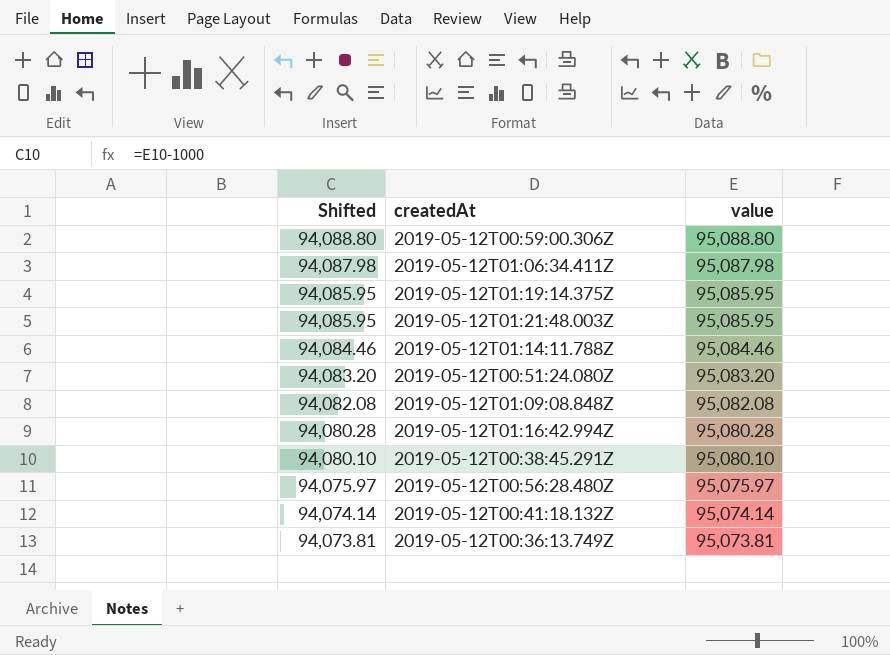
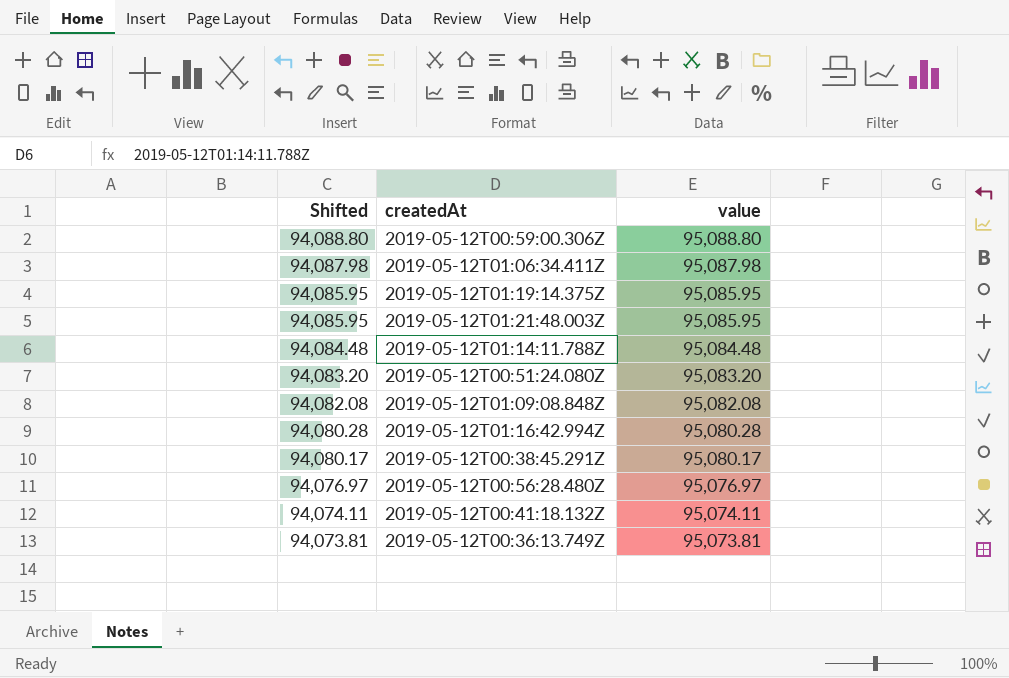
2019-05-12T01:14:11.788Z | Shifted: 94,084.46 -> 94,084.48
2019-05-12T01:14:11.788Z | value: 95,084.46 -> 95,084.48
2019-05-12T00:38:45.291Z | Shifted: 94,080.10 -> 94,080.17
2019-05-12T00:38:45.291Z | value: 95,080.10 -> 95,080.17
2019-05-12T00:56:28.480Z | Shifted: 94,075.97 -> 94,076.97
2019-05-12T00:56:28.480Z | value: 95,075.97 -> 95,076.97
2019-05-12T00:41:18.132Z | Shifted: 94,074.14 -> 94,074.11
2019-05-12T00:41:18.132Z | value: 95,074.14 -> 95,074.11

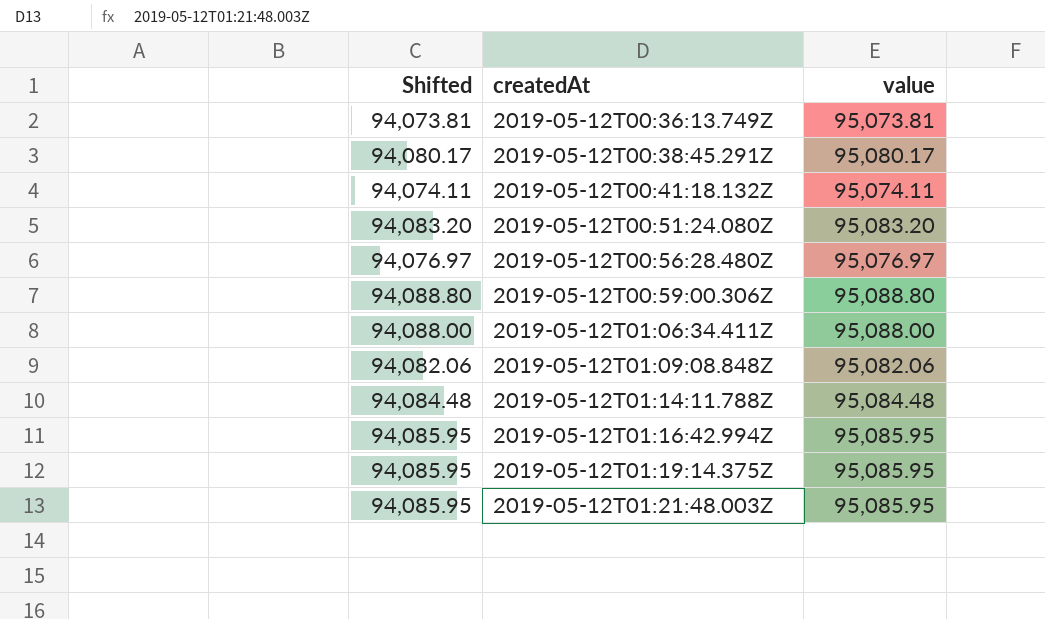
row order: Shifted descending -> createdAt ascending
2019-05-12T01:06:34.411Z | Shifted: 94,087.98 -> 94,088.00
2019-05-12T01:06:34.411Z | value: 95,087.98 -> 95,088.00
2019-05-12T01:09:08.848Z | Shifted: 94,082.08 -> 94,082.06
2019-05-12T01:09:08.848Z | value: 95,082.08 -> 95,082.06
2019-05-12T01:16:42.994Z | Shifted: 94,080.28 -> 94,085.95
2019-05-12T01:16:42.994Z | value: 95,080.28 -> 95,085.95

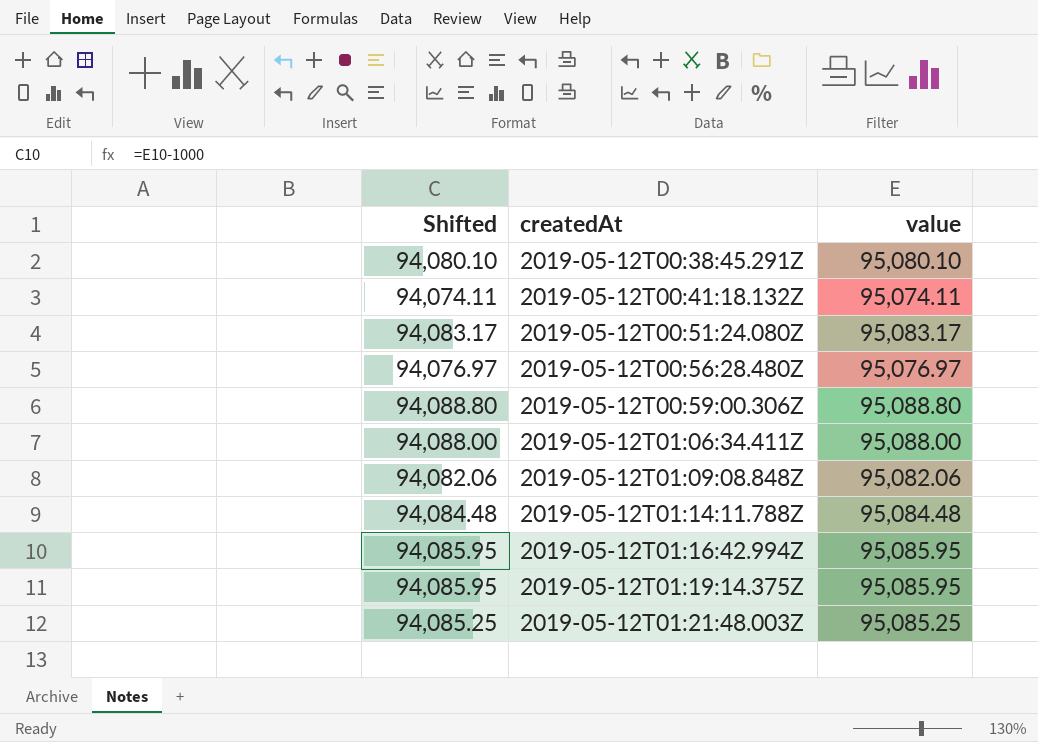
row 2019-05-12T00:36:13.749Z: 94,073.81 | 95,073.81 -> none
2019-05-12T00:38:45.291Z | Shifted: 94,080.17 -> 94,080.10
2019-05-12T00:38:45.291Z | value: 95,080.17 -> 95,080.10
2019-05-12T00:51:24.080Z | Shifted: 94,083.20 -> 94,083.17
2019-05-12T00:51:24.080Z | value: 95,083.20 -> 95,083.17
2019-05-12T01:21:48.003Z | Shifted: 94,085.95 -> 94,085.25
2019-05-12T01:21:48.003Z | value: 95,085.95 -> 95,085.25

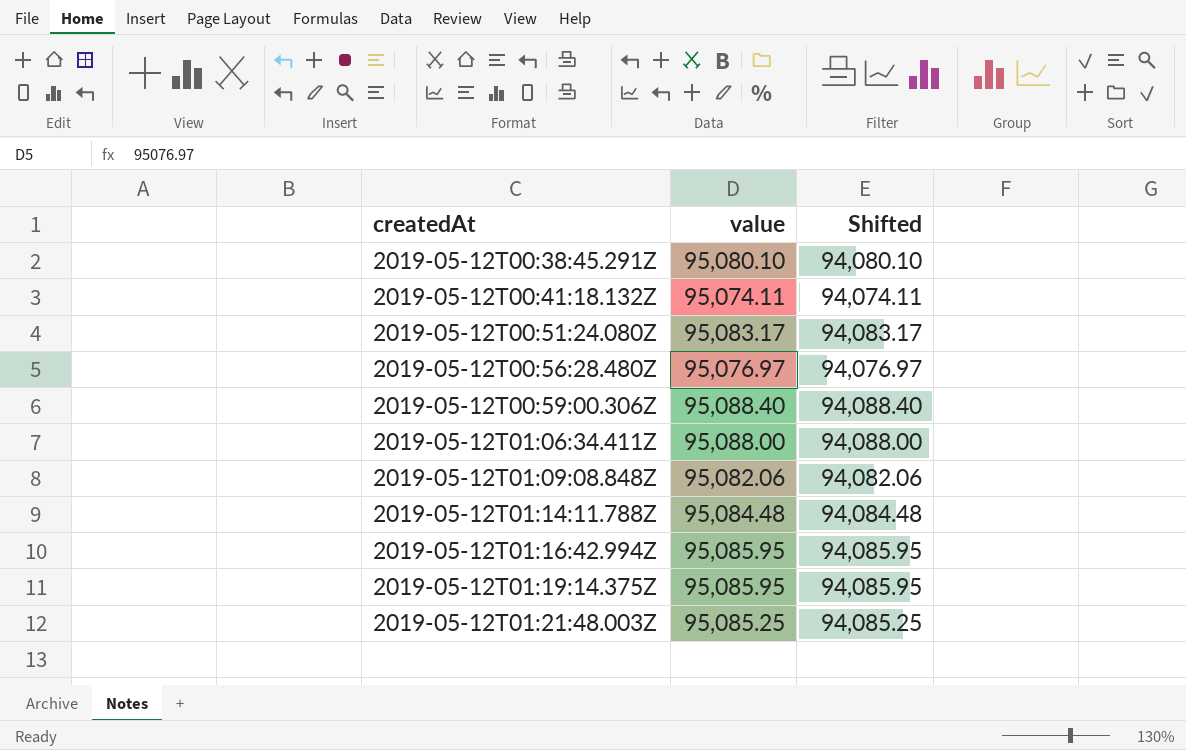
column Shifted | position: 1 -> 3
2019-05-12T00:59:00.306Z | value: 95,088.80 -> 95,088.40
2019-05-12T00:59:00.306Z | Shifted: 94,088.80 -> 94,088.40

